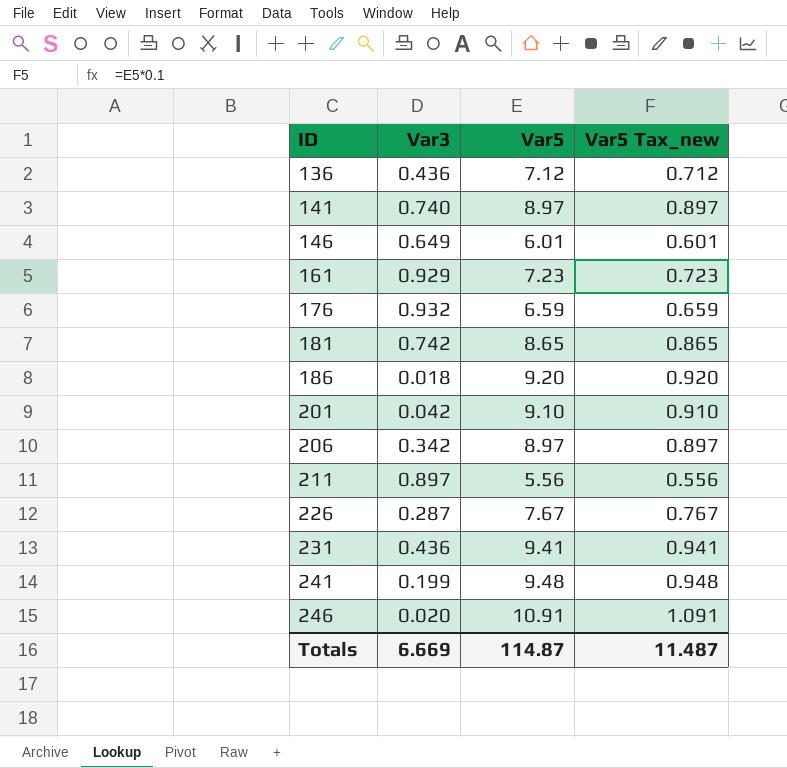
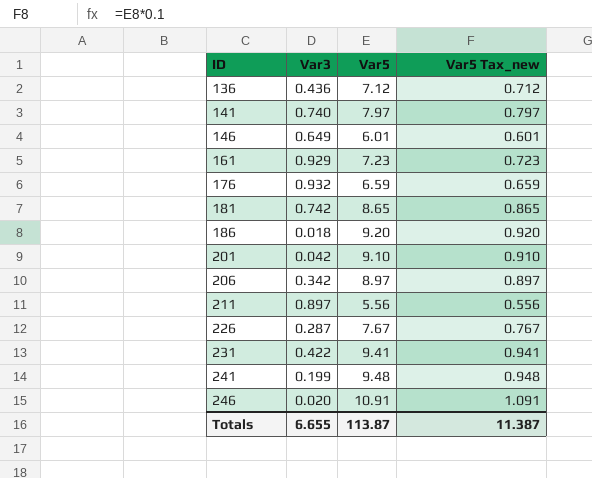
141 | Var5: 8.97 -> 7.97
141 | Var5 Tax_new: 0.897 -> 0.797
231 | Var3: 0.436 -> 0.422
Totals | Var3: 6.669 -> 6.655
Totals | Var5: 114.87 -> 113.87
Totals | Var5 Tax_new: 11.487 -> 11.387

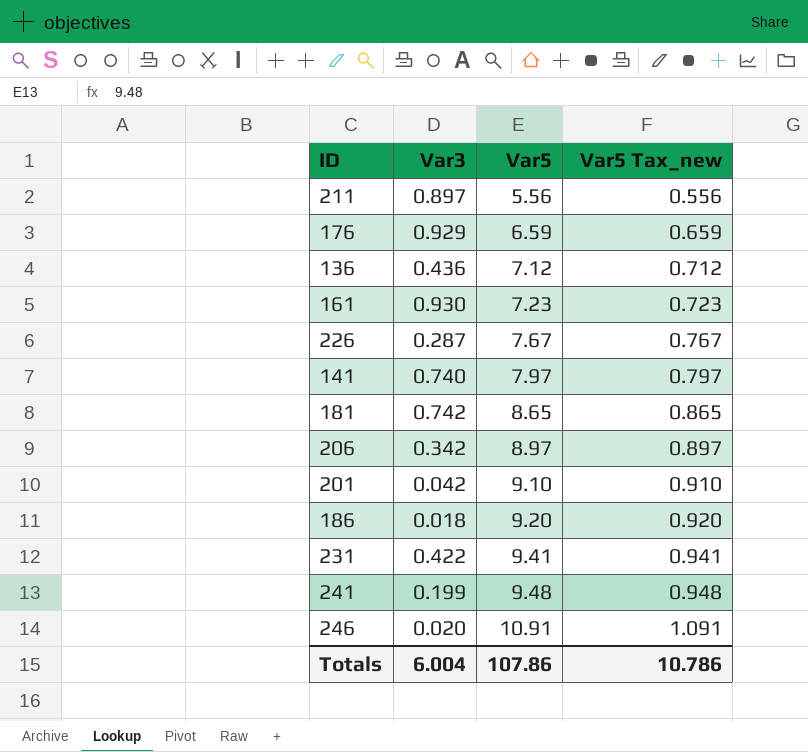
row order: ID ascending -> Var5 ascending
row 146: 0.649 | 6.01 | 0.601 -> none
176 | Var3: 0.932 -> 0.929
161 | Var3: 0.929 -> 0.930
Totals | Var3: 6.655 -> 6.004
Totals | Var5: 113.87 -> 107.86
Totals | Var5 Tax_new: 11.387 -> 10.786

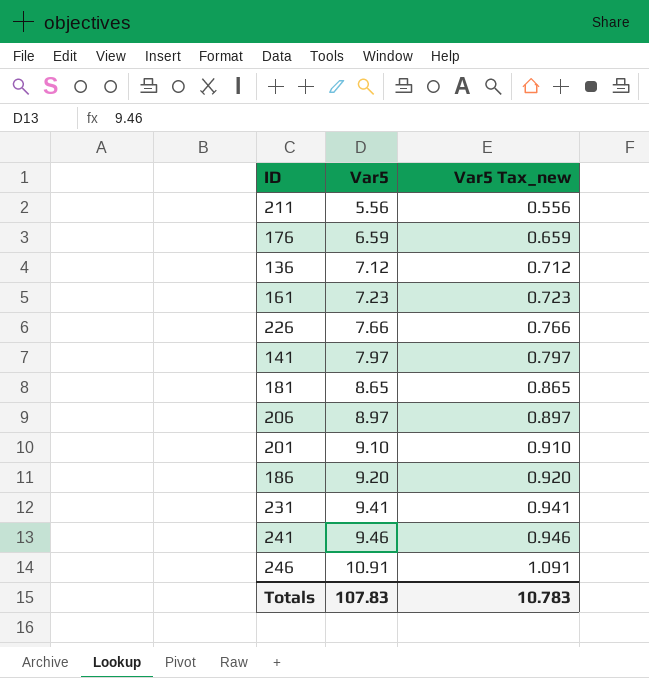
column Var3 | position: 2 -> none
226 | Var5: 7.67 -> 7.66
226 | Var5 Tax_new: 0.767 -> 0.766
241 | Var5: 9.48 -> 9.46
241 | Var5 Tax_new: 0.948 -> 0.946
Totals | Var5: 107.86 -> 107.83
Totals | Var5 Tax_new: 10.786 -> 10.783

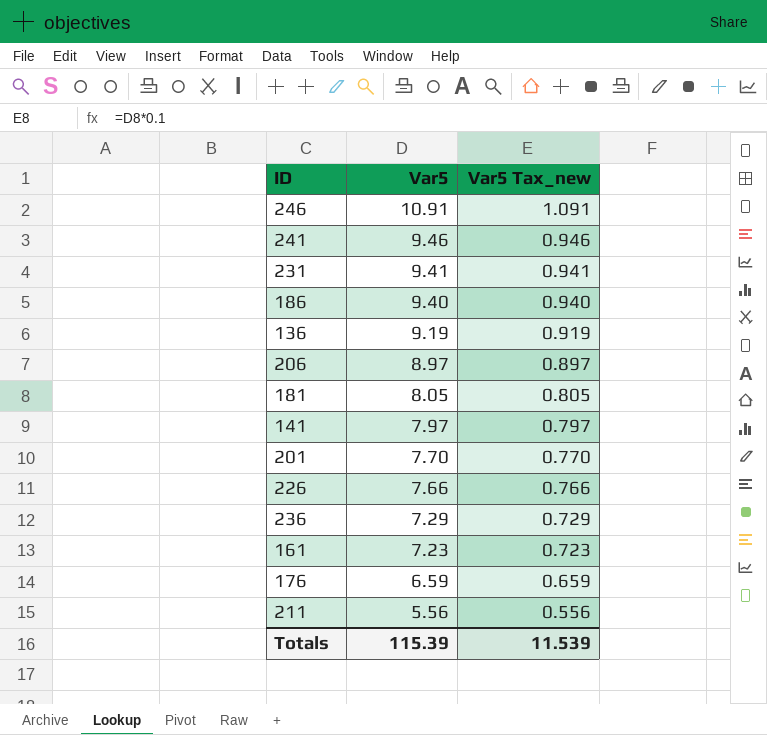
row order: Var5 ascending -> Var5 descending
186 | Var5: 9.20 -> 9.40
186 | Var5 Tax_new: 0.920 -> 0.940
136 | Var5: 7.12 -> 9.19
136 | Var5 Tax_new: 0.712 -> 0.919
181 | Var5: 8.65 -> 8.05
181 | Var5 Tax_new: 0.865 -> 0.805
201 | Var5: 9.10 -> 7.70
201 | Var5 Tax_new: 0.910 -> 0.770
row 236: none -> 7.29 | 0.729
Totals | Var5: 107.83 -> 115.39
Totals | Var5 Tax_new: 10.783 -> 11.539

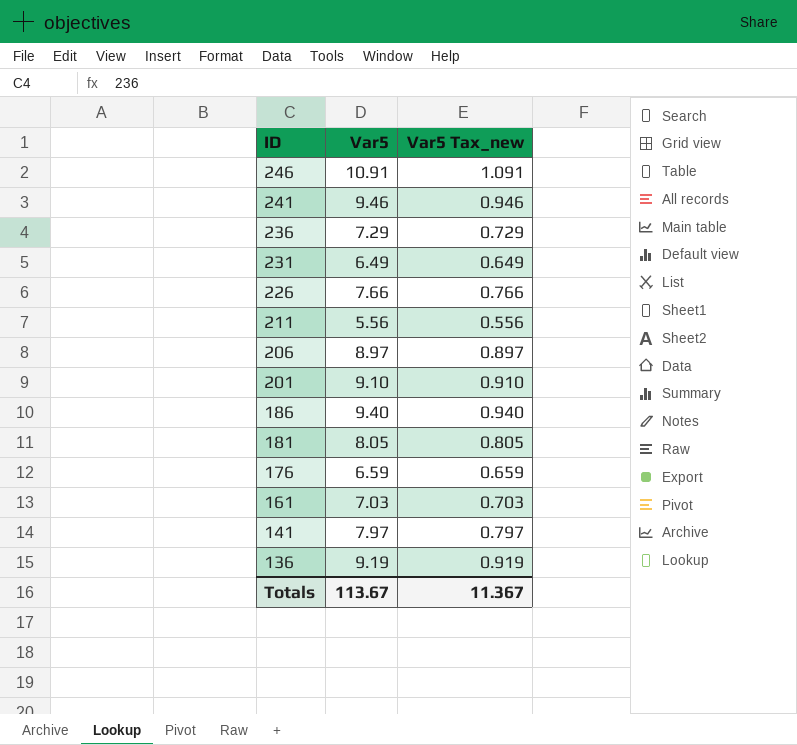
row order: Var5 descending -> ID descending
231 | Var5: 9.41 -> 6.49
231 | Var5 Tax_new: 0.941 -> 0.649
201 | Var5: 7.70 -> 9.10
201 | Var5 Tax_new: 0.770 -> 0.910
161 | Var5: 7.23 -> 7.03
161 | Var5 Tax_new: 0.723 -> 0.703
Totals | Var5: 115.39 -> 113.67
Totals | Var5 Tax_new: 11.539 -> 11.367

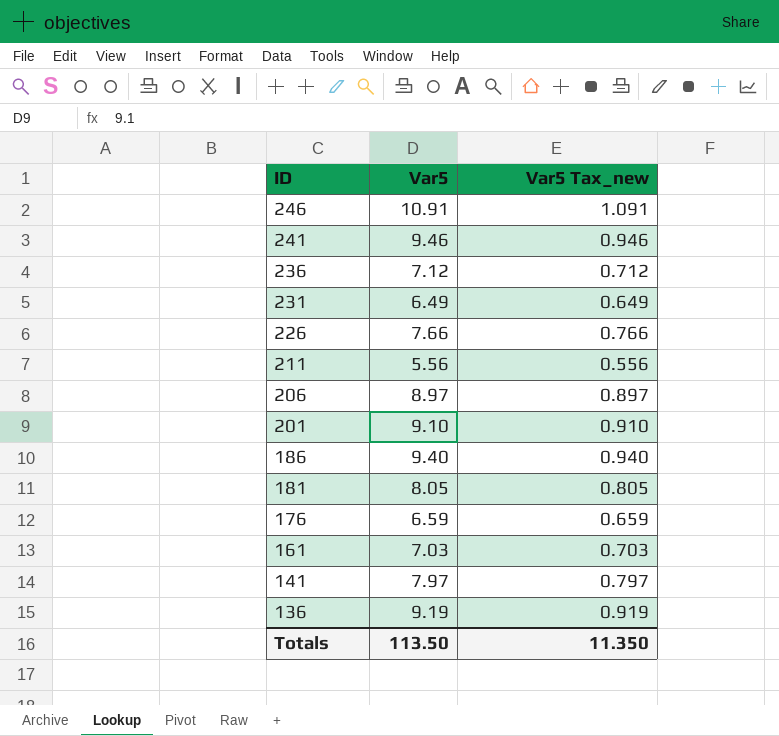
236 | Var5: 7.29 -> 7.12
236 | Var5 Tax_new: 0.729 -> 0.712
Totals | Var5: 113.67 -> 113.50
Totals | Var5 Tax_new: 11.367 -> 11.350

